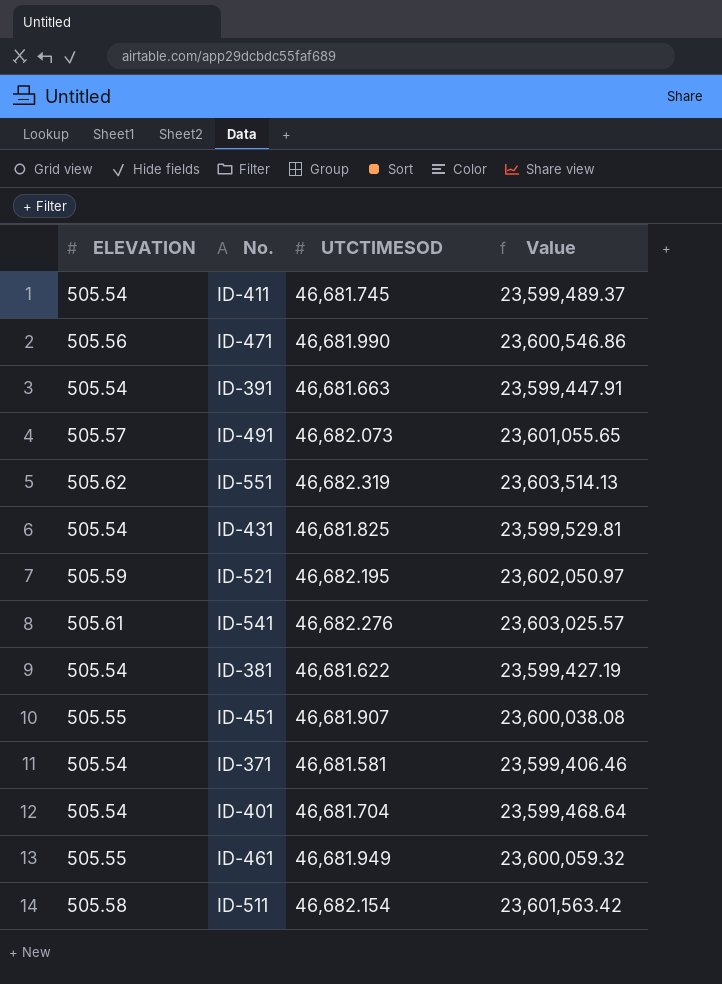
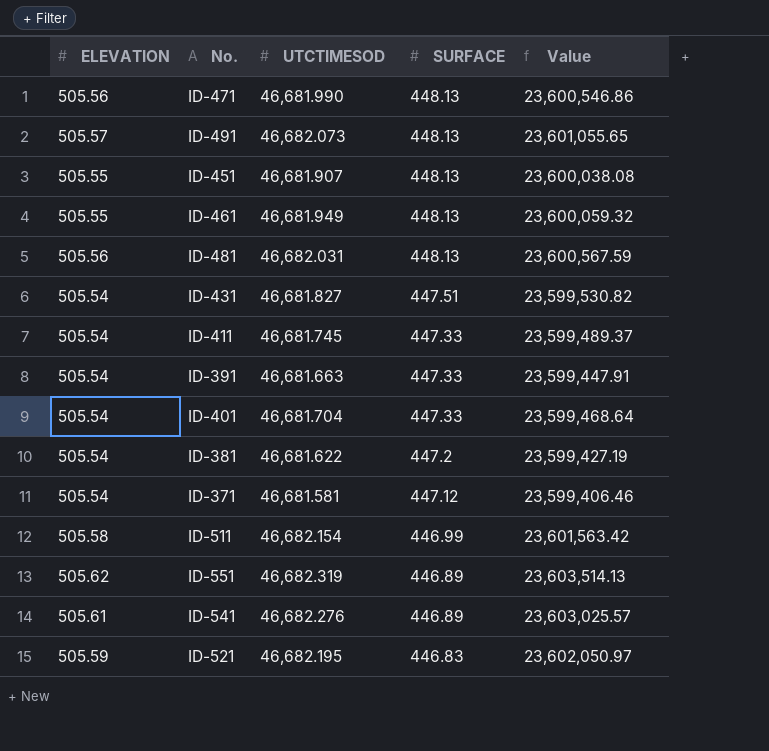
row order: none -> SURFACE descending
column SURFACE | position: none -> 4
row ID-481: none -> 505.56 | 46,682.031 | 448.13 | 23,600,567.59
ID-431 | UTCTIMESOD: 46,681.825 -> 46,681.827
ID-431 | Value: 23,599,529.81 -> 23,599,530.82

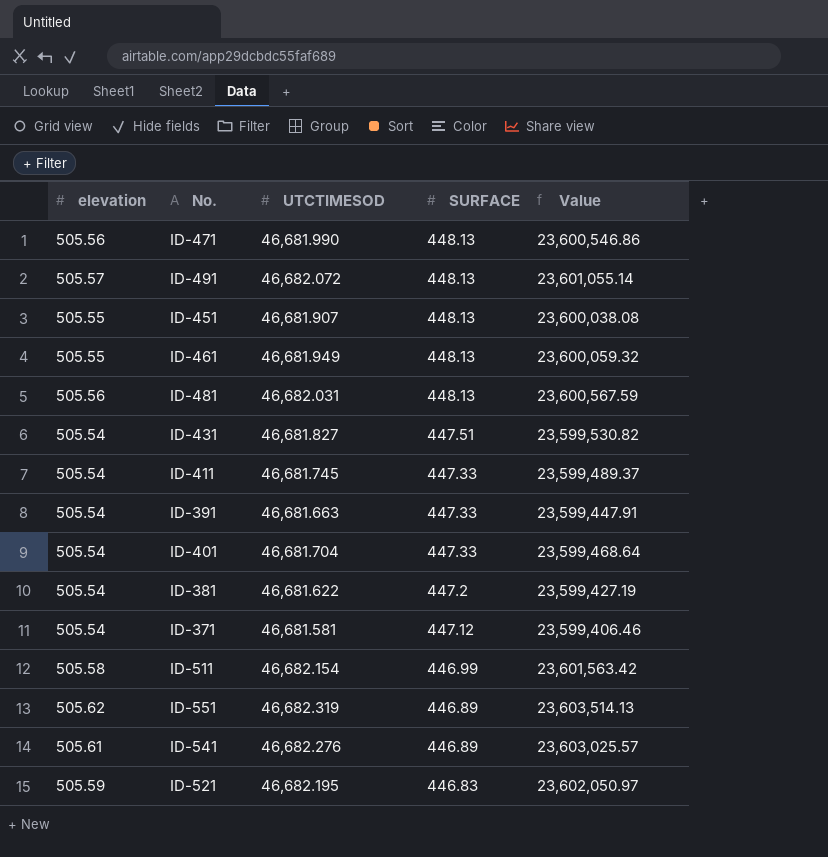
column name: ELEVATION -> elevation
ID-491 | UTCTIMESOD: 46,682.073 -> 46,682.072
ID-491 | Value: 23,601,055.65 -> 23,601,055.14

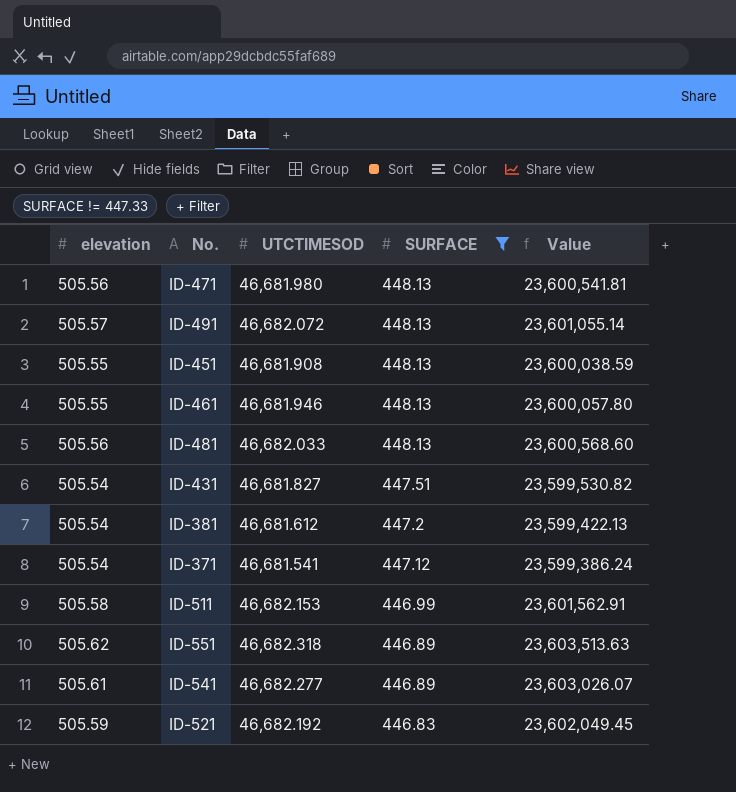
filter: none -> SURFACE != 447.33
ID-471 | UTCTIMESOD: 46,681.990 -> 46,681.980
ID-471 | Value: 23,600,546.86 -> 23,600,541.81
ID-451 | UTCTIMESOD: 46,681.907 -> 46,681.908
ID-451 | Value: 23,600,038.08 -> 23,600,038.59
ID-461 | UTCTIMESOD: 46,681.949 -> 46,681.946
ID-461 | Value: 23,600,059.32 -> 23,600,057.80
ID-481 | UTCTIMESOD: 46,682.031 -> 46,682.033
ID-481 | Value: 23,600,567.59 -> 23,600,568.60
ID-381 | UTCTIMESOD: 46,681.622 -> 46,681.612
ID-381 | Value: 23,599,427.19 -> 23,599,422.13
ID-371 | UTCTIMESOD: 46,681.581 -> 46,681.541
ID-371 | Value: 23,599,406.46 -> 23,599,386.24
ID-511 | UTCTIMESOD: 46,682.154 -> 46,682.153
ID-511 | Value: 23,601,563.42 -> 23,601,562.91
ID-551 | UTCTIMESOD: 46,682.319 -> 46,682.318
ID-551 | Value: 23,603,514.13 -> 23,603,513.63
ID-541 | UTCTIMESOD: 46,682.276 -> 46,682.277
ID-541 | Value: 23,603,025.57 -> 23,603,026.07
ID-521 | UTCTIMESOD: 46,682.195 -> 46,682.192
ID-521 | Value: 23,602,050.97 -> 23,602,049.45

